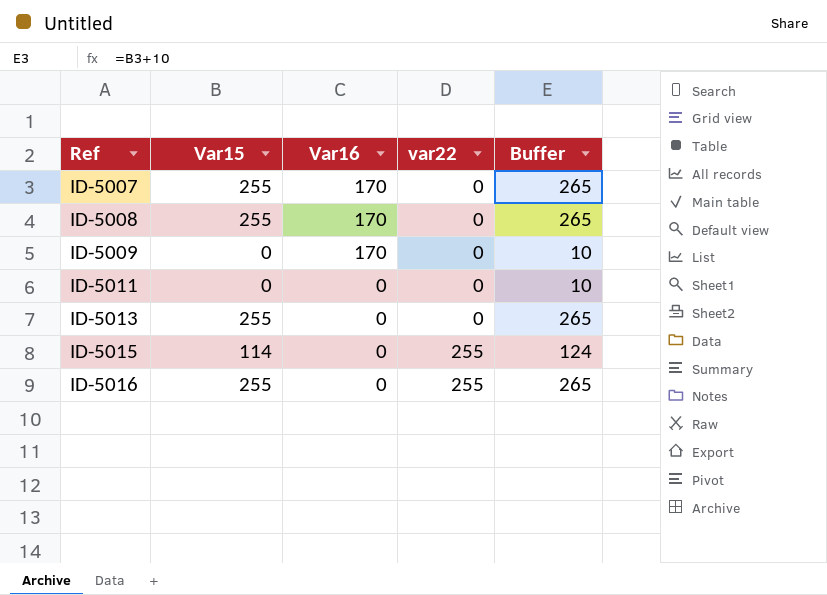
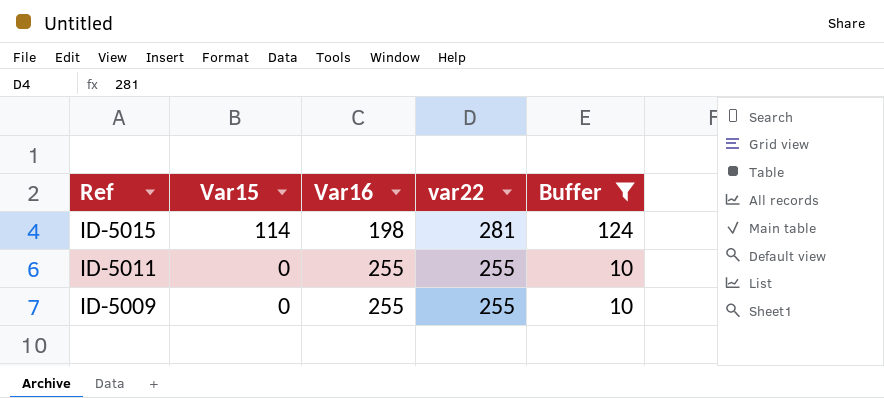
filter: none -> Buffer != 265
row order: Ref ascending -> Ref descending
ID-5015 | Var16: 0 -> 198
ID-5015 | var22: 255 -> 281
ID-5011 | Var16: 0 -> 255
ID-5011 | var22: 0 -> 255
ID-5009 | Var16: 170 -> 255
ID-5009 | var22: 0 -> 255

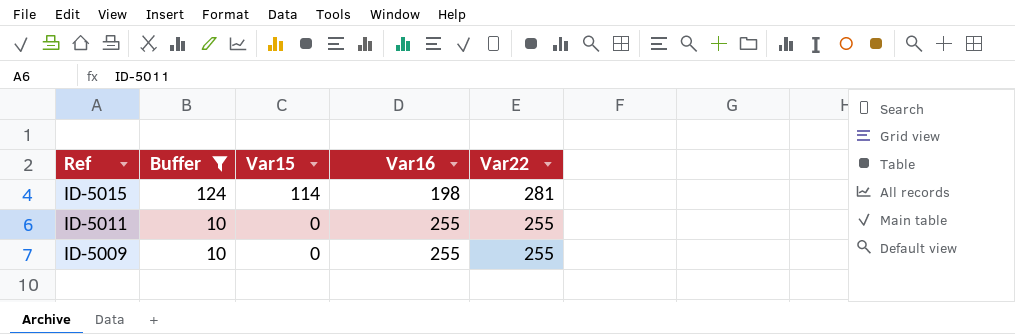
column Buffer | position: 5 -> 2
column name: var22 -> Var22

